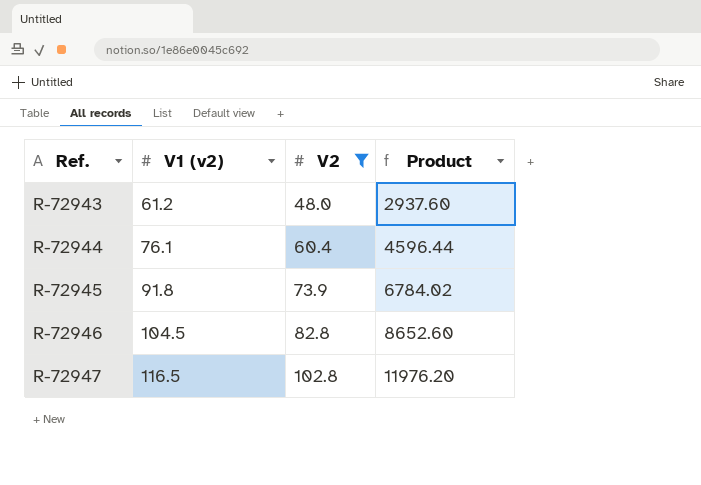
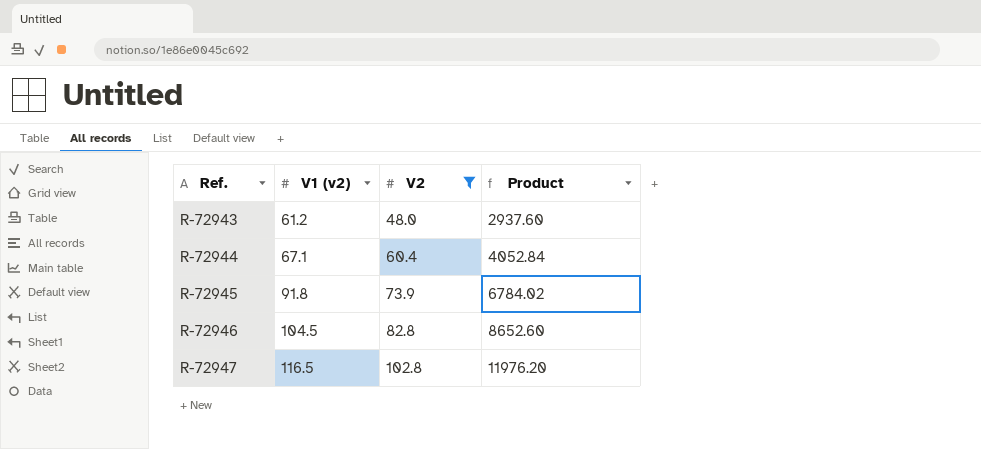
R-72944 | V1 (v2): 76.1 -> 67.1
R-72944 | Product: 4596.44 -> 4052.84

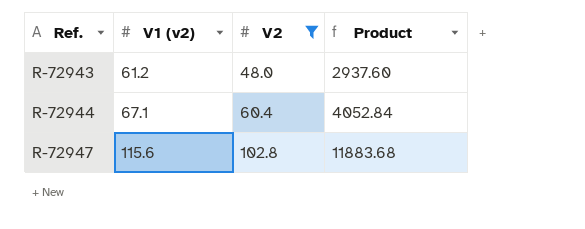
row R-72945: 91.8 | 73.9 | 6784.02 -> none
row R-72946: 104.5 | 82.8 | 8652.60 -> none
R-72947 | V1 (v2): 116.5 -> 115.6
R-72947 | Product: 11976.20 -> 11883.68

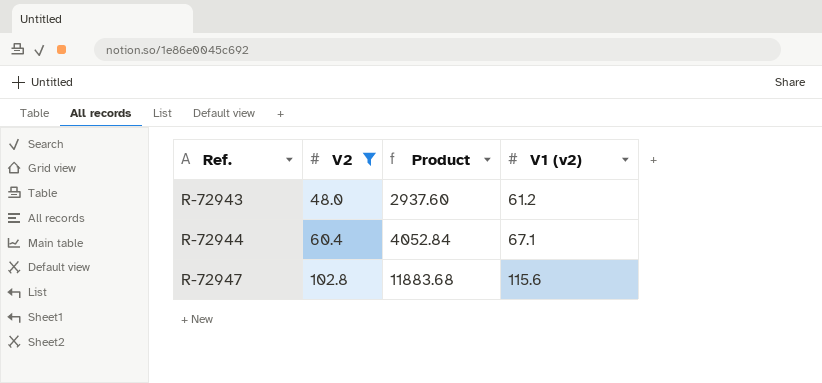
column V1 (v2) | position: 2 -> 4

